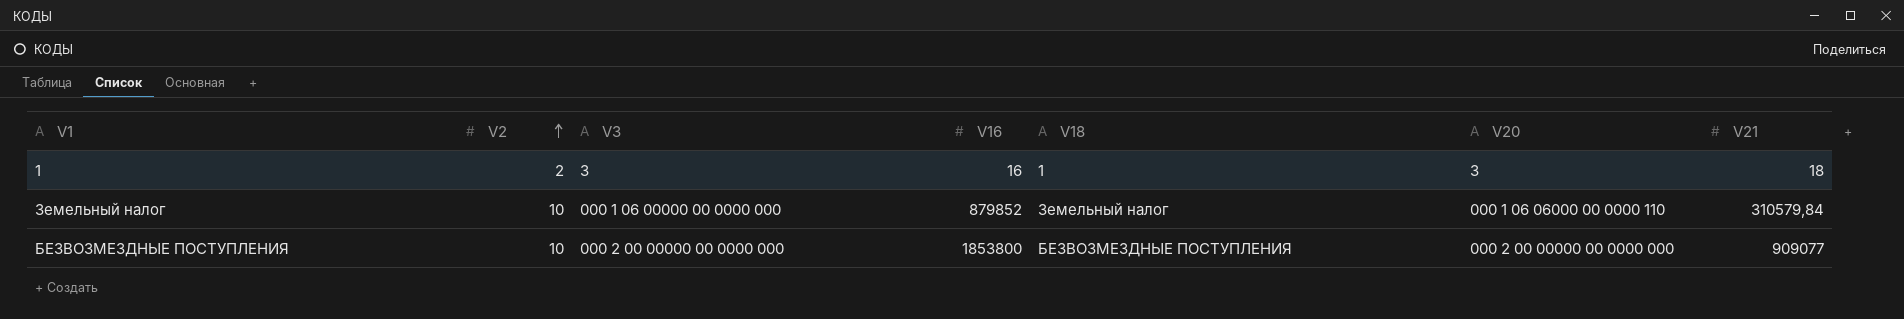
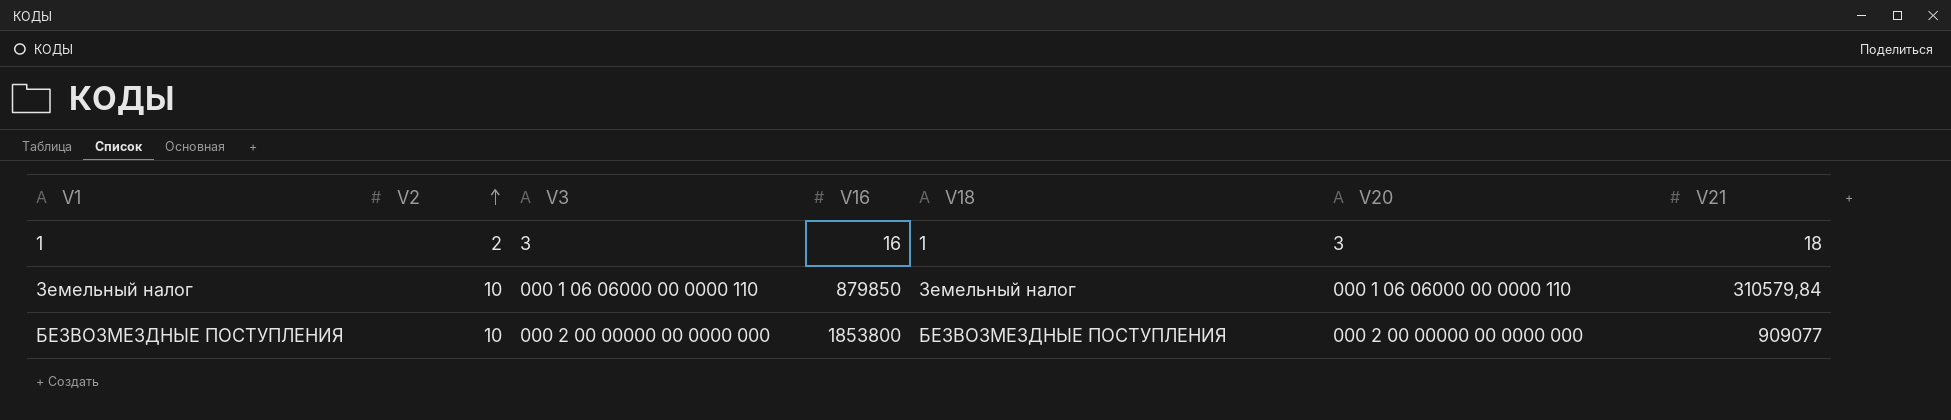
Земельный налог | V3: 000 1 06 00000 00 0000 000 -> 000 1 06 06000 00 0000 110
Земельный налог | V16: 879852 -> 879850

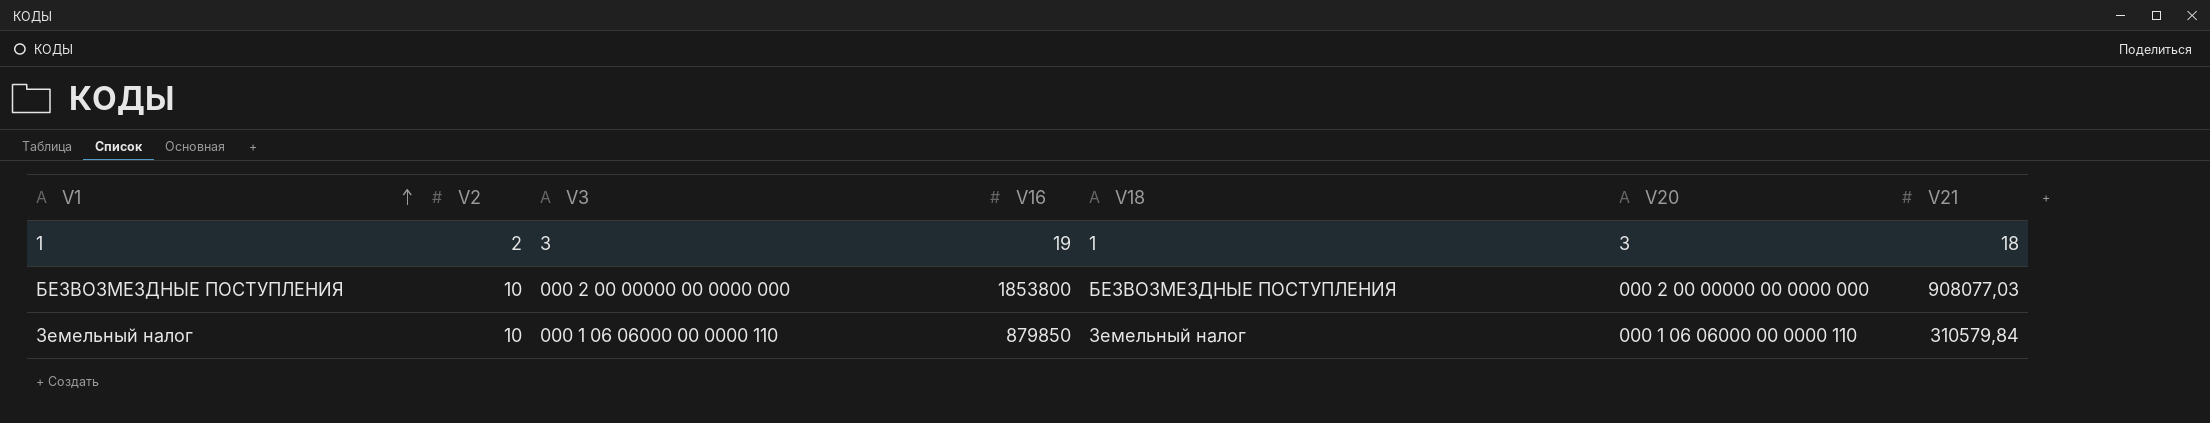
row order: V2 ascending -> V1 ascending
1 | V16: 16 -> 19
БЕЗВОЗМЕЗДНЫЕ ПОСТУПЛЕНИЯ | V21: 909077 -> 908077,03

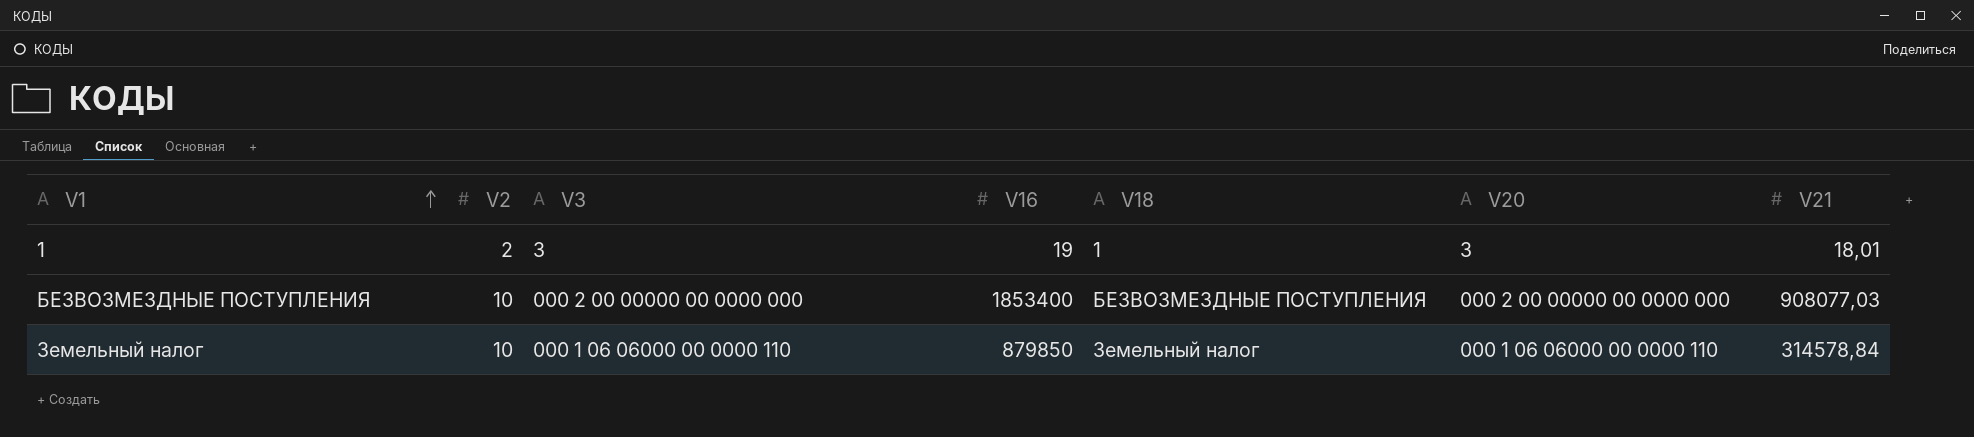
1 | V21: 18 -> 18,01
БЕЗВОЗМЕЗДНЫЕ ПОСТУПЛЕНИЯ | V16: 1853800 -> 1853400
Земельный налог | V21: 310579,84 -> 314578,84

